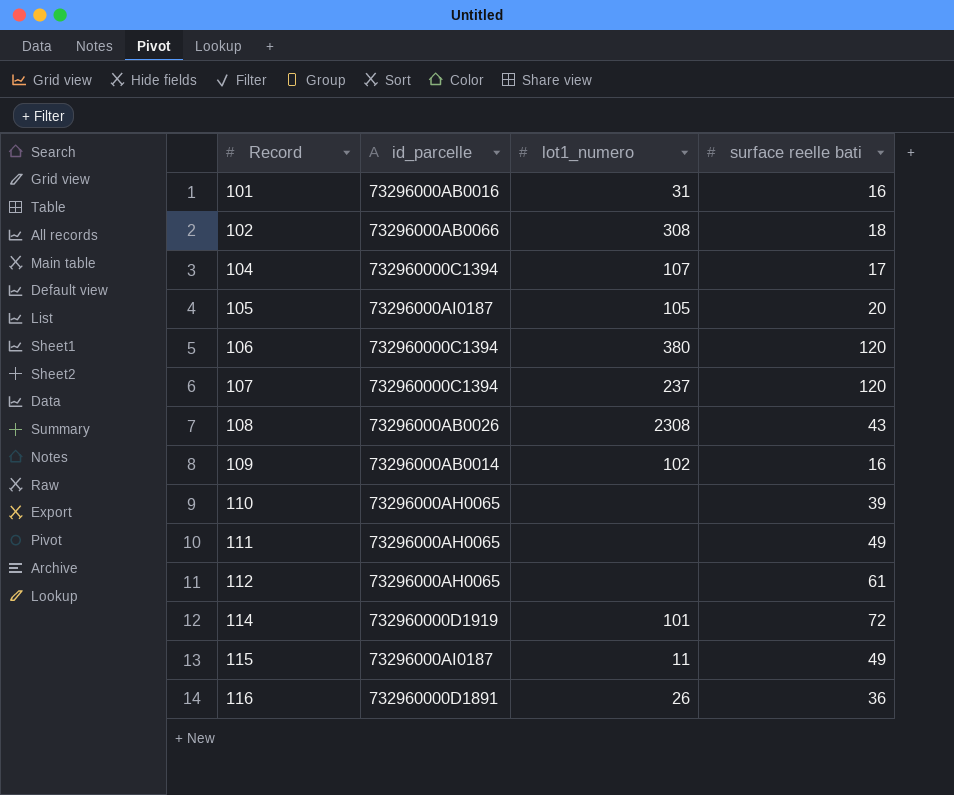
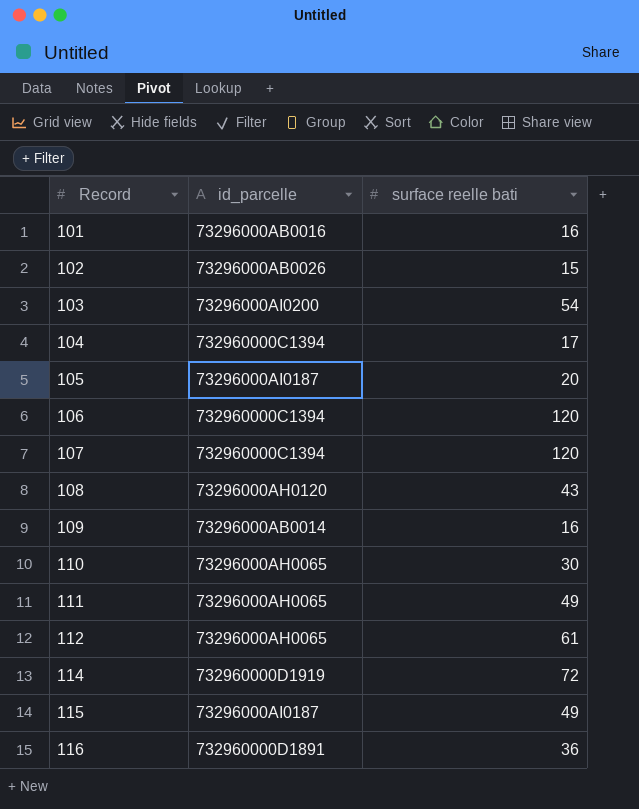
column lot1_numero | position: 3 -> none
102 | id_parcelle: 73296000AB0066 -> 73296000AB0026
102 | surface reelle bati: 18 -> 15
row 103: none -> 73296000AI0200 | 54
108 | id_parcelle: 73296000AB0026 -> 73296000AH0120
110 | surface reelle bati: 39 -> 30

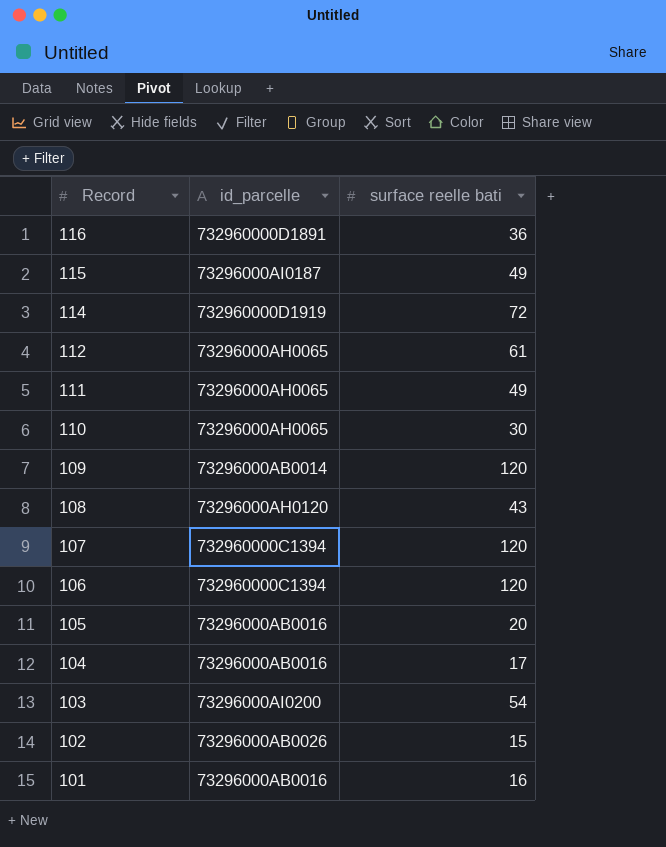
row order: Record ascending -> Record descending
109 | surface reelle bati: 16 -> 120
105 | id_parcelle: 73296000AI0187 -> 73296000AB0016
104 | id_parcelle: 732960000C1394 -> 73296000AB0016

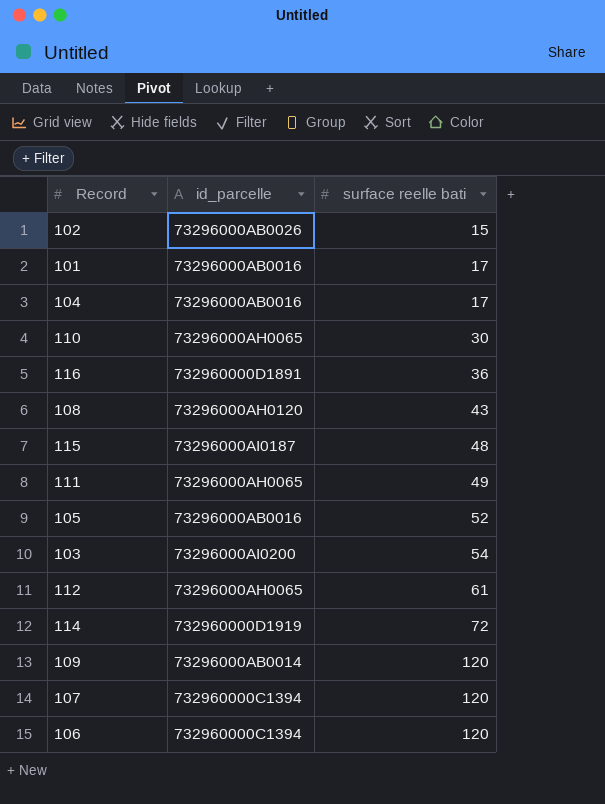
row order: Record descending -> surface reelle bati ascending
101 | surface reelle bati: 16 -> 17
115 | surface reelle bati: 49 -> 48
105 | surface reelle bati: 20 -> 52

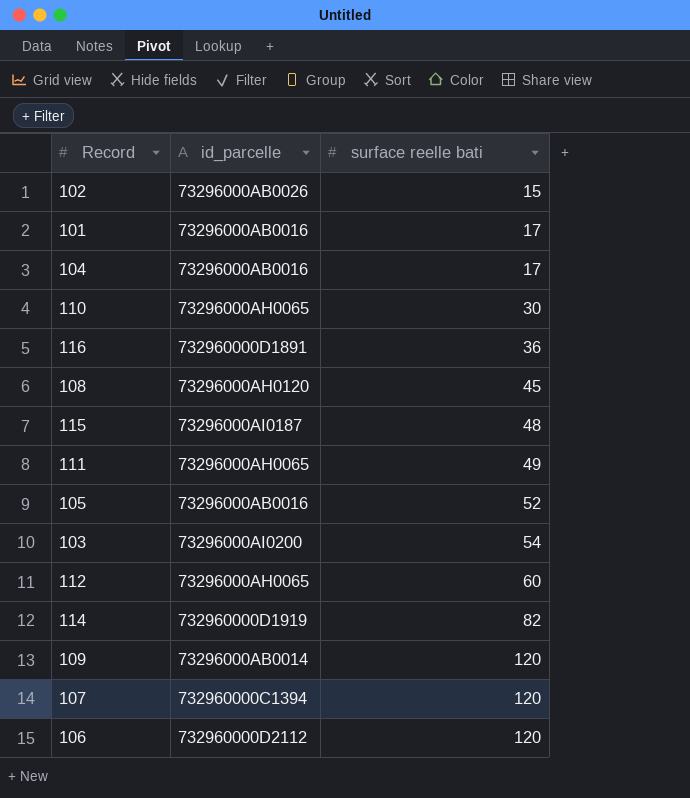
108 | surface reelle bati: 43 -> 45
112 | surface reelle bati: 61 -> 60
114 | surface reelle bati: 72 -> 82
106 | id_parcelle: 732960000C1394 -> 732960000D2112

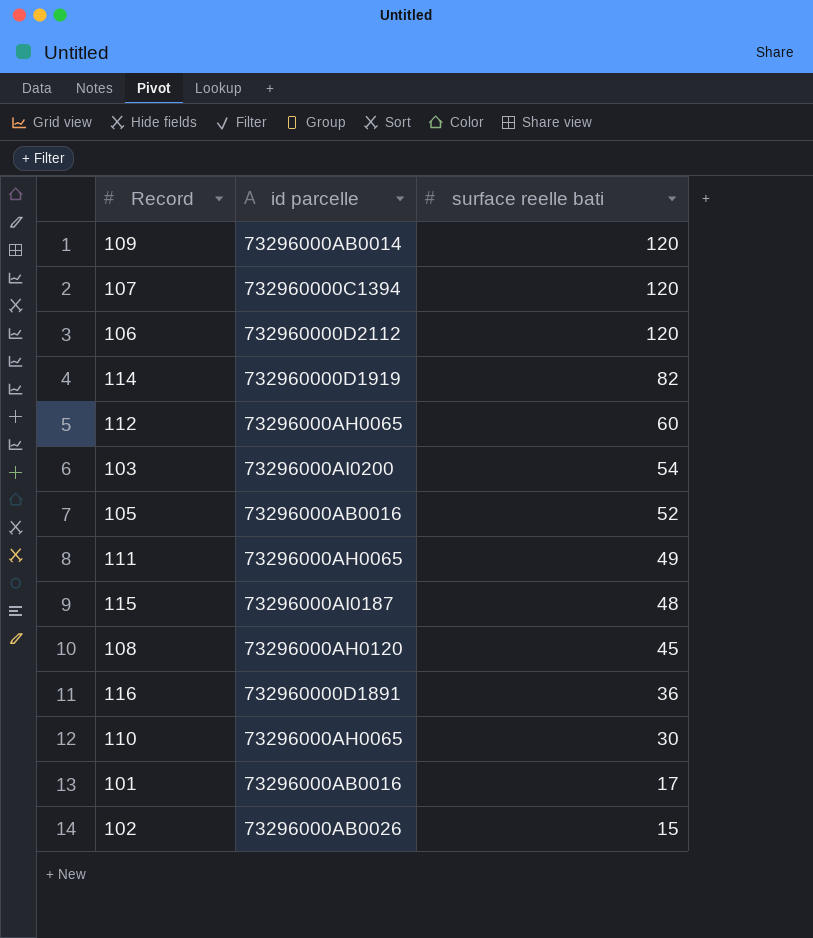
row order: surface reelle bati ascending -> surface reelle bati descending
column name: id_parcelle -> id parcelle
row 104: 73296000AB0016 | 17 -> none

